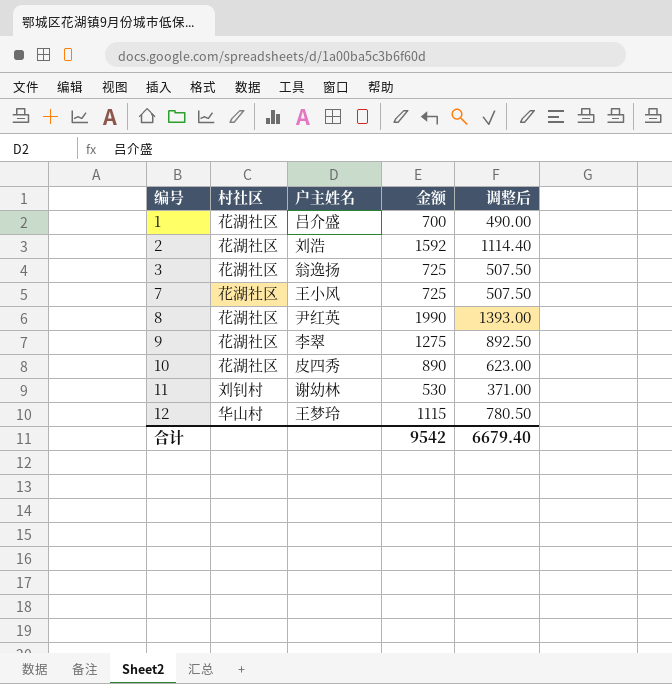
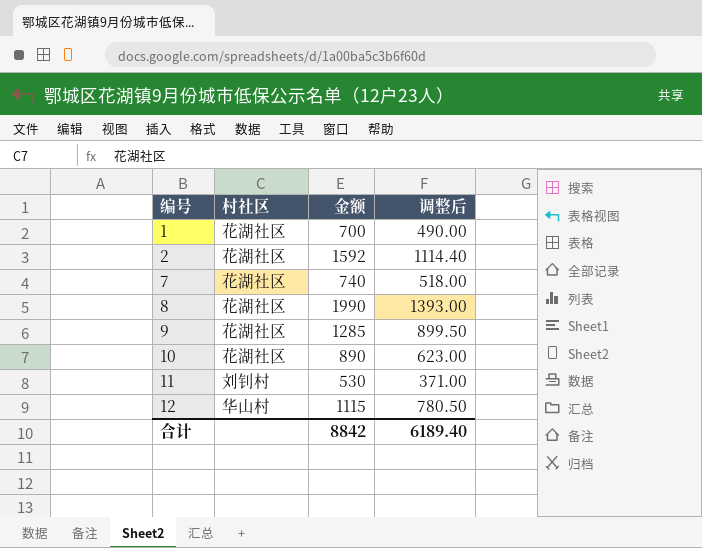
column 户主姓名 | position: 3 -> none
row 3: 花湖社区 | 翁逸扬 | 725 | 507.50 -> none
7 | 金额: 725 -> 740
7 | 调整后: 507.50 -> 518.00
9 | 金额: 1275 -> 1285
9 | 调整后: 892.50 -> 899.50
合计 | 金额: 9542 -> 8842
合计 | 调整后: 6679.40 -> 6189.40

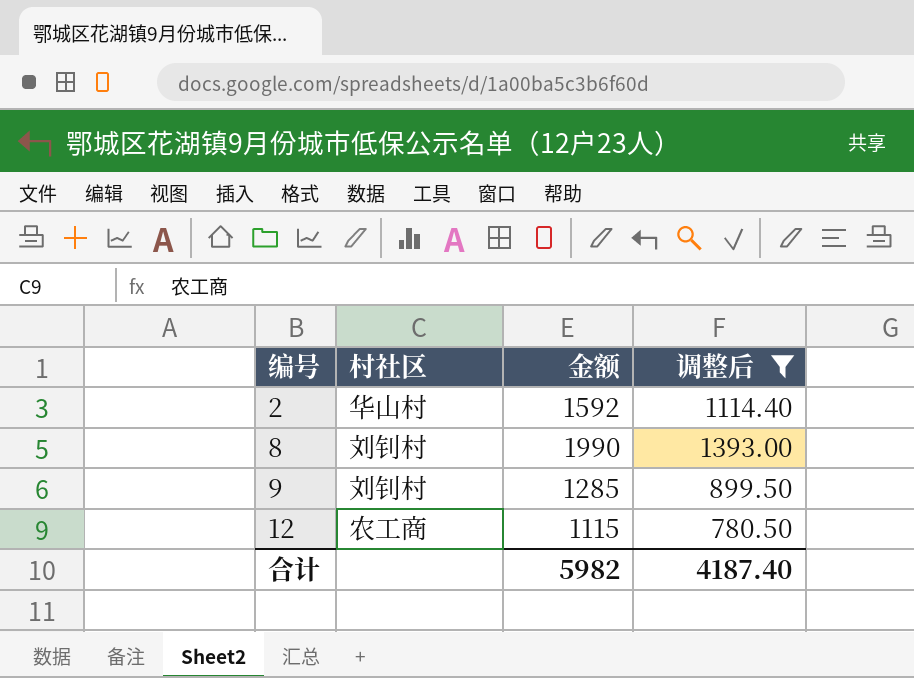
filter: none -> 调整后 >= 780.50
2 | 村社区: 花湖社区 -> 华山村
8 | 村社区: 花湖社区 -> 刘钊村
9 | 村社区: 花湖社区 -> 刘钊村
12 | 村社区: 华山村 -> 农工商
合计 | 金额: 8842 -> 5982
合计 | 调整后: 6189.40 -> 4187.40

